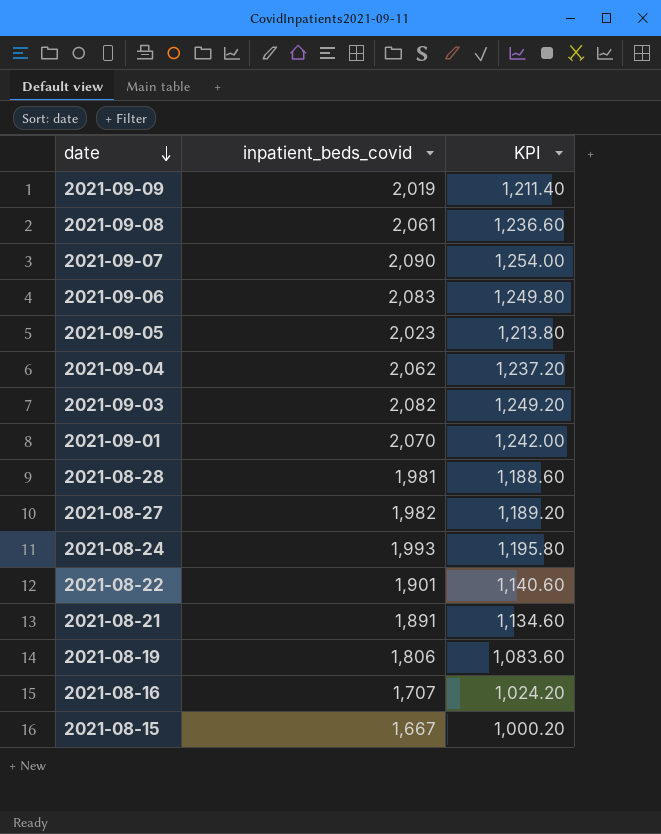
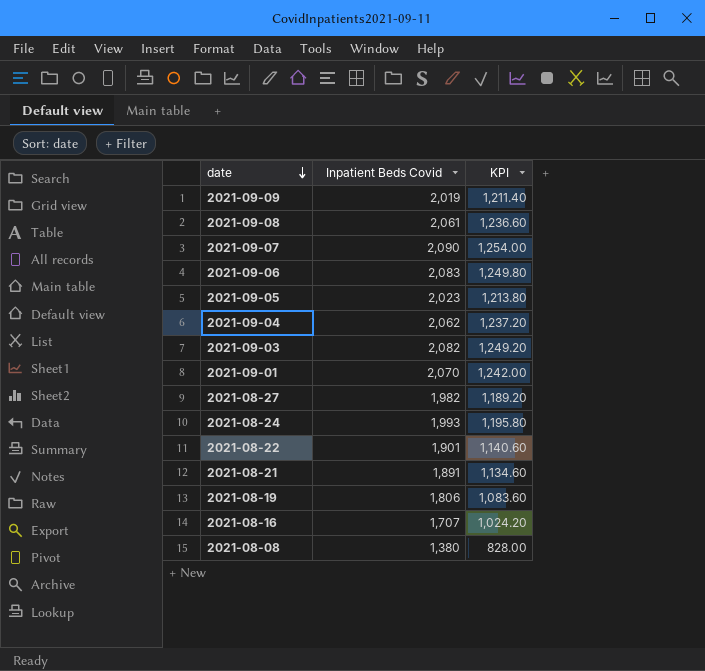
column name: inpatient_beds_covid -> Inpatient Beds Covid
row 2021-08-28: 1,981 | 1,188.60 -> none
row 2021-08-15: 1,667 | 1,000.20 -> none
row 2021-08-08: none -> 1,380 | 828.00

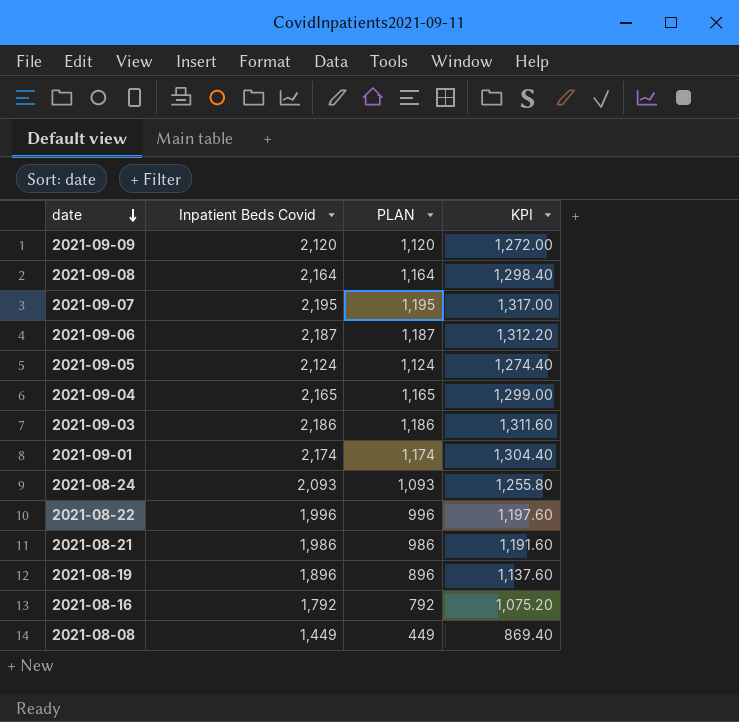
column PLAN | formula: none -> [Inpatient Beds Covid] - 1000
row 2021-08-27: 1,982 | 1,189.20 -> none
2021-09-09 | Inpatient Beds Covid: 2,019 -> 2,120
2021-09-09 | KPI: 1,211.40 -> 1,272.00
2021-09-08 | Inpatient Beds Covid: 2,061 -> 2,164
2021-09-08 | KPI: 1,236.60 -> 1,298.40
2021-09-07 | Inpatient Beds Covid: 2,090 -> 2,195
2021-09-07 | KPI: 1,254.00 -> 1,317.00
2021-09-06 | Inpatient Beds Covid: 2,083 -> 2,187
2021-09-06 | KPI: 1,249.80 -> 1,312.20
2021-09-05 | Inpatient Beds Covid: 2,023 -> 2,124
2021-09-05 | KPI: 1,213.80 -> 1,274.40
2021-09-04 | Inpatient Beds Covid: 2,062 -> 2,165
2021-09-04 | KPI: 1,237.20 -> 1,299.00
2021-09-03 | Inpatient Beds Covid: 2,082 -> 2,186
2021-09-03 | KPI: 1,249.20 -> 1,311.60
2021-09-01 | Inpatient Beds Covid: 2,070 -> 2,174
2021-09-01 | KPI: 1,242.00 -> 1,304.40
2021-08-24 | Inpatient Beds Covid: 1,993 -> 2,093
2021-08-24 | KPI: 1,195.80 -> 1,255.80
2021-08-22 | Inpatient Beds Covid: 1,901 -> 1,996
2021-08-22 | KPI: 1,140.60 -> 1,197.60
2021-08-21 | Inpatient Beds Covid: 1,891 -> 1,986
2021-08-21 | KPI: 1,134.60 -> 1,191.60
2021-08-19 | Inpatient Beds Covid: 1,806 -> 1,896
2021-08-19 | KPI: 1,083.60 -> 1,137.60
2021-08-16 | Inpatient Beds Covid: 1,707 -> 1,792
2021-08-16 | KPI: 1,024.20 -> 1,075.20
2021-08-08 | Inpatient Beds Covid: 1,380 -> 1,449
2021-08-08 | KPI: 828.00 -> 869.40

